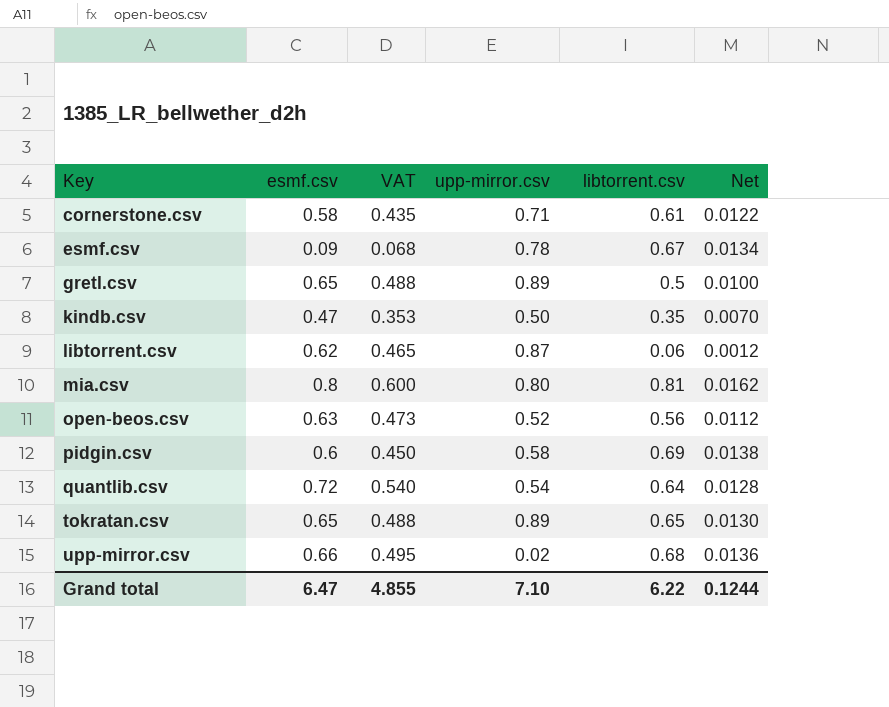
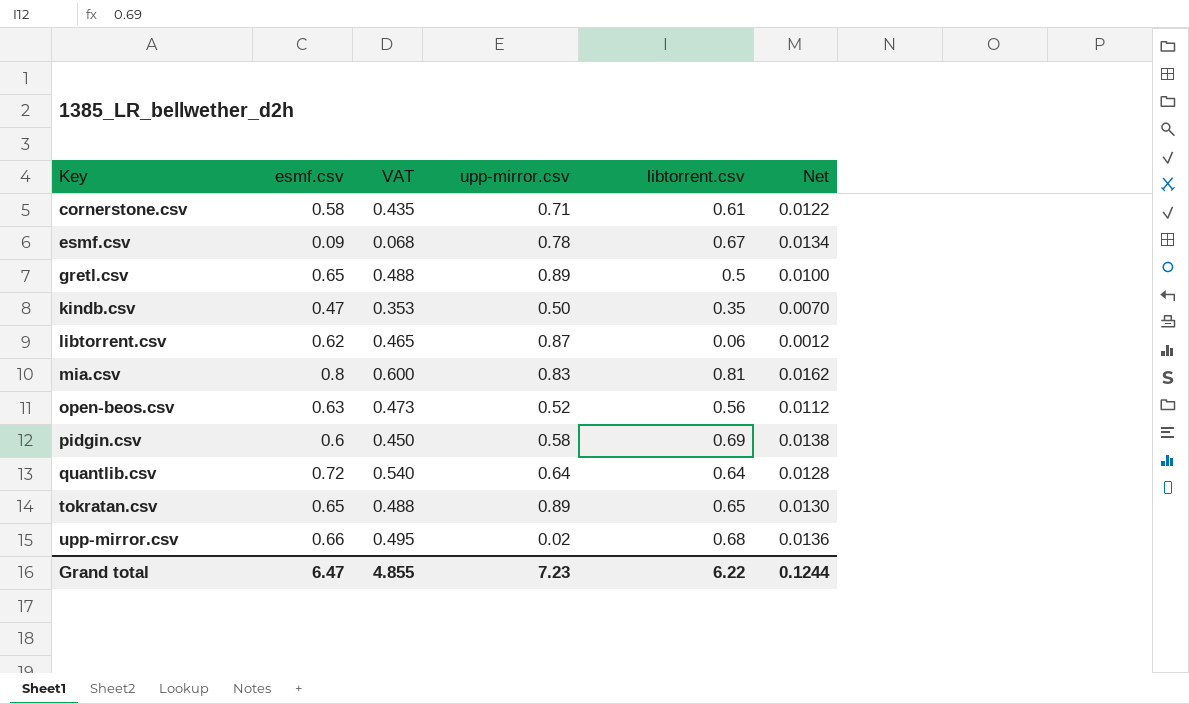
mia.csv | upp-mirror.csv: 0.80 -> 0.83
quantlib.csv | upp-mirror.csv: 0.54 -> 0.64
Grand total | upp-mirror.csv: 7.10 -> 7.23

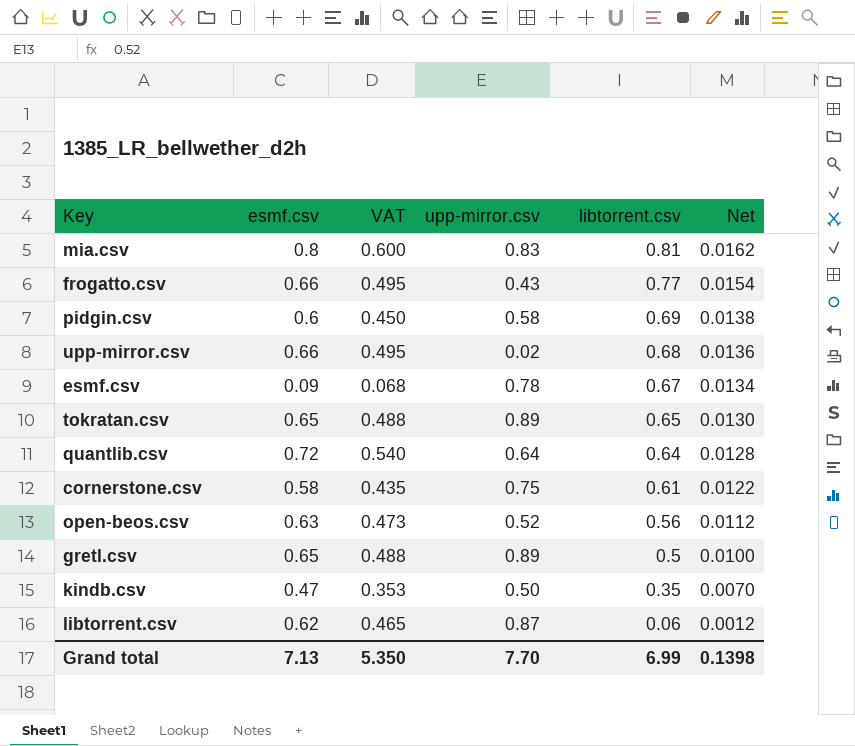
row order: Key ascending -> libtorrent.csv descending
row frogatto.csv: none -> 0.66 | 0.495 | 0.43 | 0.77 | 0.0154
cornerstone.csv | upp-mirror.csv: 0.71 -> 0.75
Grand total | esmf.csv: 6.47 -> 7.13
Grand total | VAT: 4.855 -> 5.350
Grand total | upp-mirror.csv: 7.23 -> 7.70
Grand total | libtorrent.csv: 6.22 -> 6.99
Grand total | Net: 0.1244 -> 0.1398

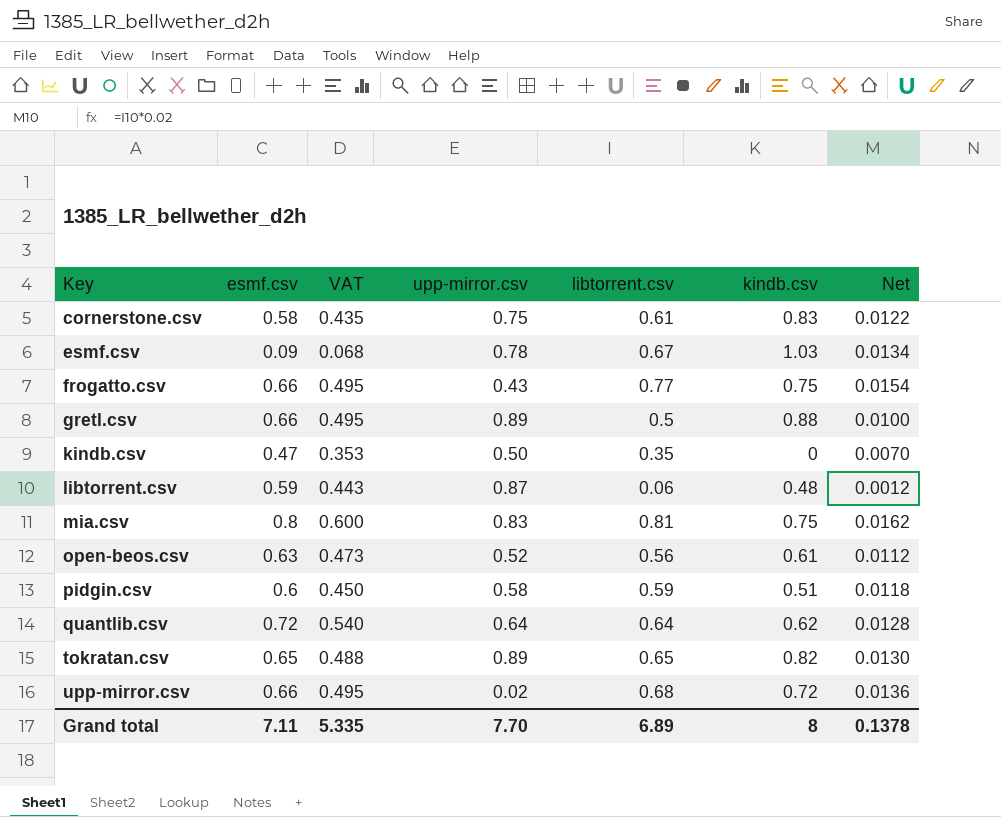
row order: libtorrent.csv descending -> Key ascending
column kindb.csv | position: none -> 6
gretl.csv | esmf.csv: 0.65 -> 0.66
gretl.csv | VAT: 0.488 -> 0.495
libtorrent.csv | esmf.csv: 0.62 -> 0.59
libtorrent.csv | VAT: 0.465 -> 0.443
pidgin.csv | libtorrent.csv: 0.69 -> 0.59
pidgin.csv | Net: 0.0138 -> 0.0118
Grand total | esmf.csv: 7.13 -> 7.11
Grand total | VAT: 5.350 -> 5.335
Grand total | libtorrent.csv: 6.99 -> 6.89
Grand total | Net: 0.1398 -> 0.1378

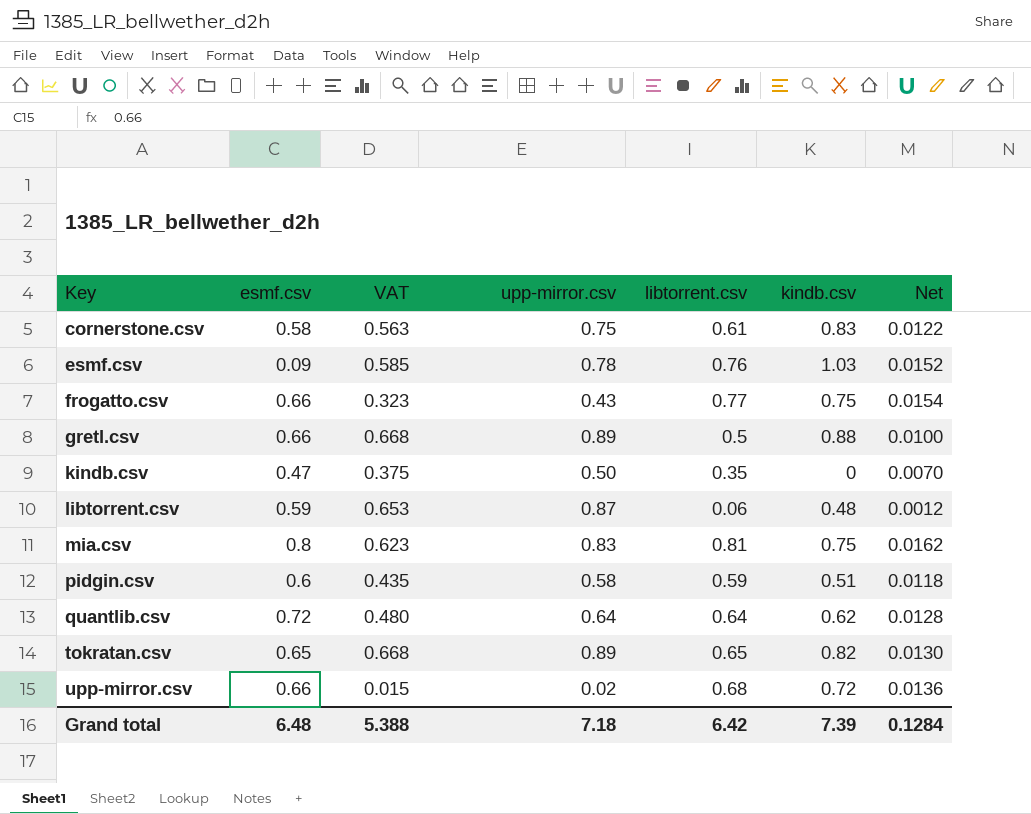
column VAT | formula: [esmf.csv] * 0.75 -> [upp-mirror.csv] * 0.75
row open-beos.csv: 0.63 | 0.473 | 0.52 | 0.56 | 0.61 | 0.0112 -> none
esmf.csv | libtorrent.csv: 0.67 -> 0.76
esmf.csv | Net: 0.0134 -> 0.0152
Grand total | esmf.csv: 7.11 -> 6.48
Grand total | VAT: 5.335 -> 5.388
Grand total | upp-mirror.csv: 7.70 -> 7.18
Grand total | libtorrent.csv: 6.89 -> 6.42
Grand total | kindb.csv: 8 -> 7.39
Grand total | Net: 0.1378 -> 0.1284

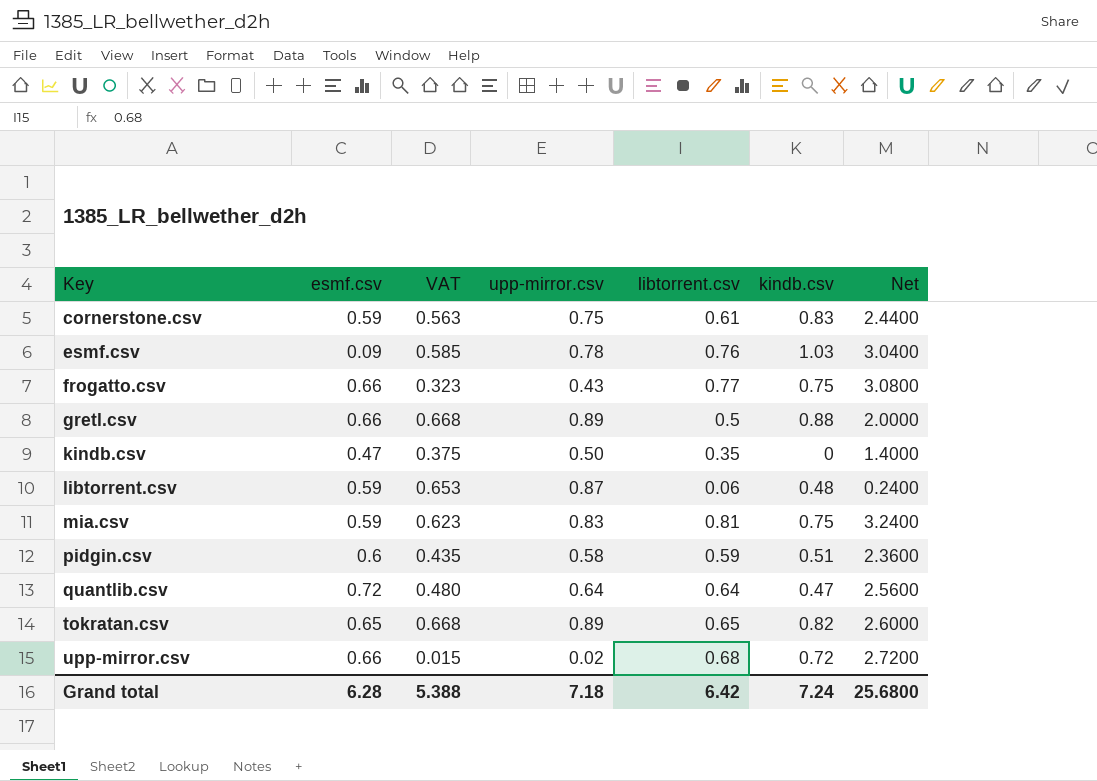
column Net | formula: [libtorrent.csv] * 0.02 -> [libtorrent.csv] * 4
cornerstone.csv | esmf.csv: 0.58 -> 0.59
mia.csv | esmf.csv: 0.8 -> 0.59
quantlib.csv | kindb.csv: 0.62 -> 0.47
Grand total | esmf.csv: 6.48 -> 6.28
Grand total | kindb.csv: 7.39 -> 7.24
Grand total | Net: 0.1284 -> 25.6800

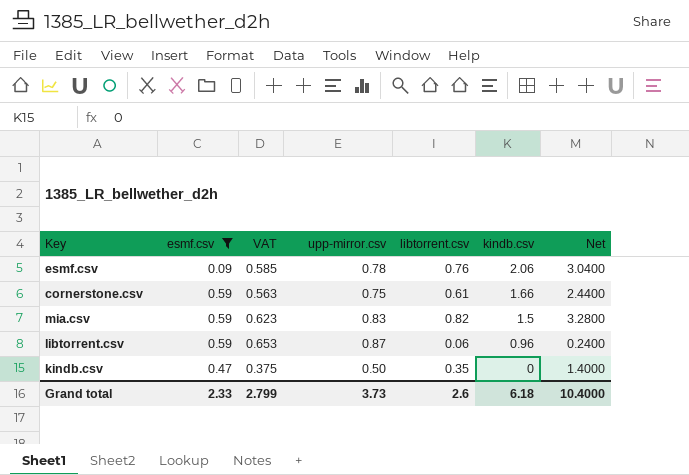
filter: none -> esmf.csv <= 0.59
row order: Key ascending -> kindb.csv descending
esmf.csv | kindb.csv: 1.03 -> 2.06
cornerstone.csv | kindb.csv: 0.83 -> 1.66
mia.csv | libtorrent.csv: 0.81 -> 0.82
mia.csv | kindb.csv: 0.75 -> 1.5
mia.csv | Net: 3.2400 -> 3.2800
libtorrent.csv | kindb.csv: 0.48 -> 0.96
Grand total | esmf.csv: 6.28 -> 2.33
Grand total | VAT: 5.388 -> 2.799
Grand total | upp-mirror.csv: 7.18 -> 3.73
Grand total | libtorrent.csv: 6.42 -> 2.6
Grand total | kindb.csv: 7.24 -> 6.18
Grand total | Net: 25.6800 -> 10.4000

